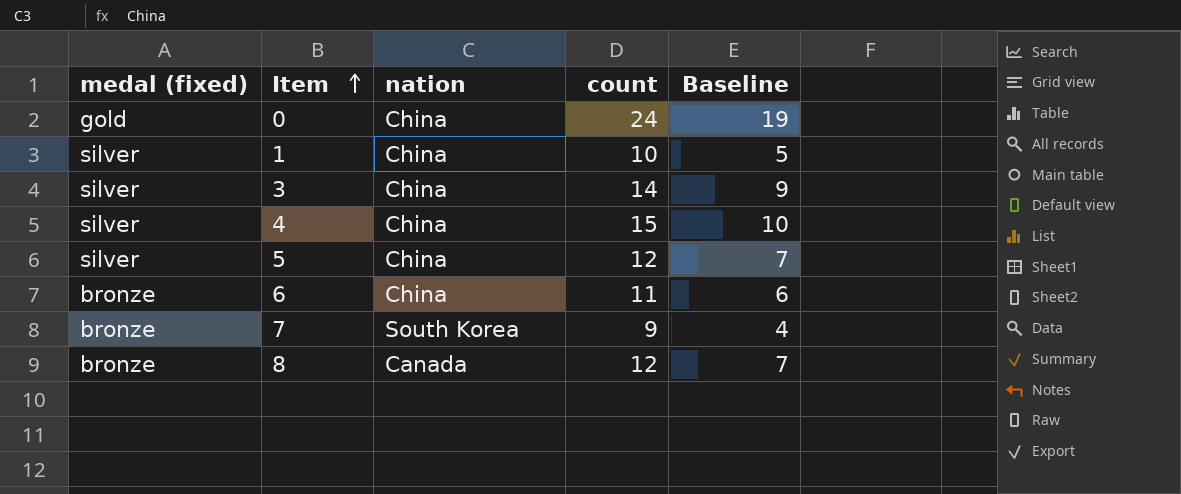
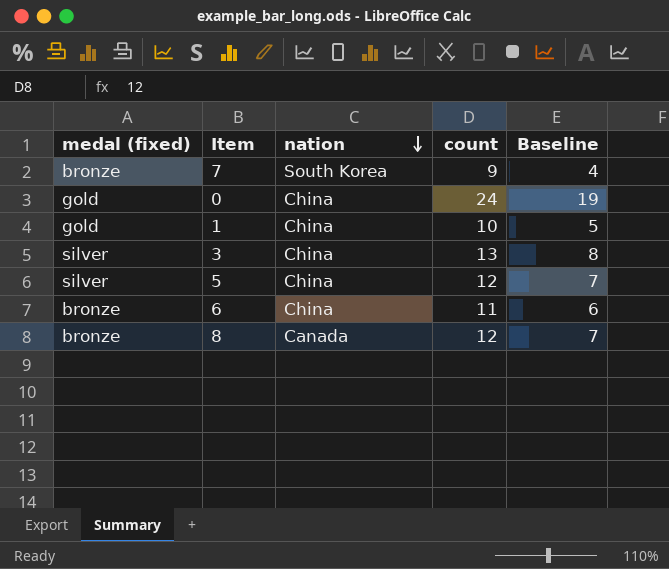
row order: Item ascending -> nation descending
row 4: silver | China | 15 | 10 -> none
1 | medal (fixed): silver -> gold
3 | count: 14 -> 13
3 | Baseline: 9 -> 8

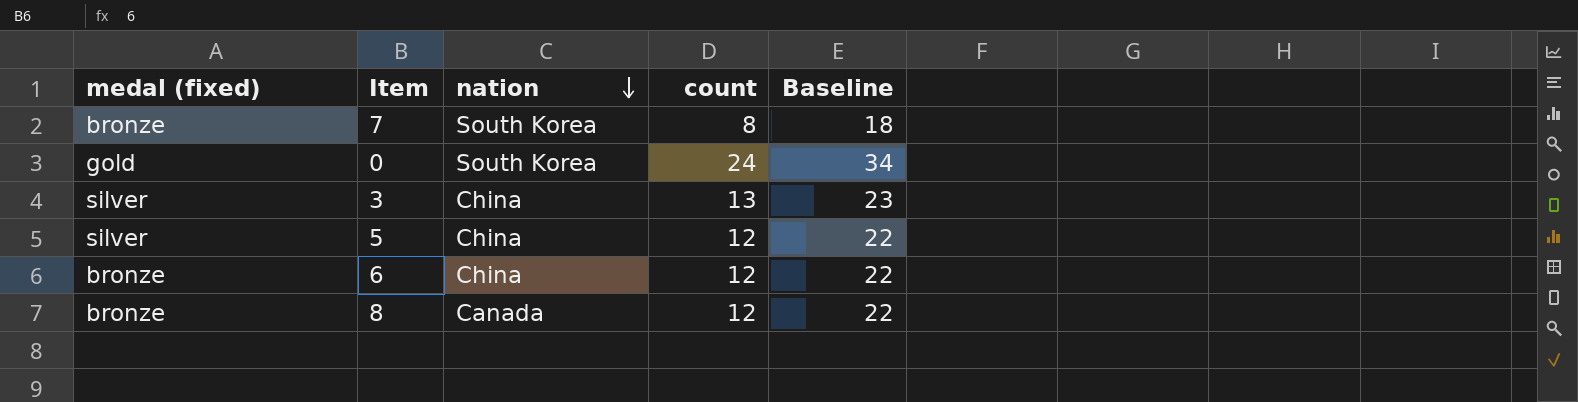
column Baseline | formula: [count] - 5 -> [count] + 10
row 1: gold | China | 10 | 5 -> none
7 | count: 9 -> 8
0 | nation: China -> South Korea
6 | count: 11 -> 12

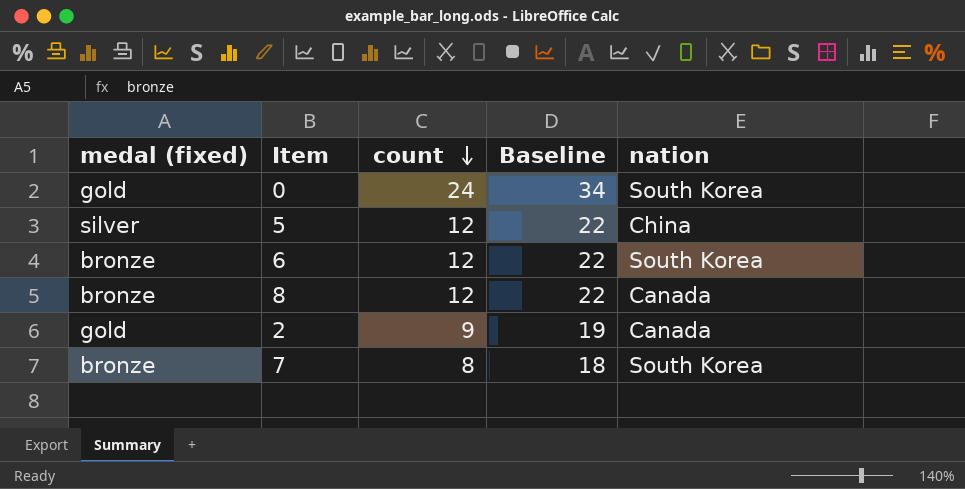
row order: nation descending -> count descending
column nation | position: 3 -> 5
row 3: silver | China | 13 | 23 -> none
6 | nation: China -> South Korea
row 2: none -> gold | 9 | 19 | Canada

